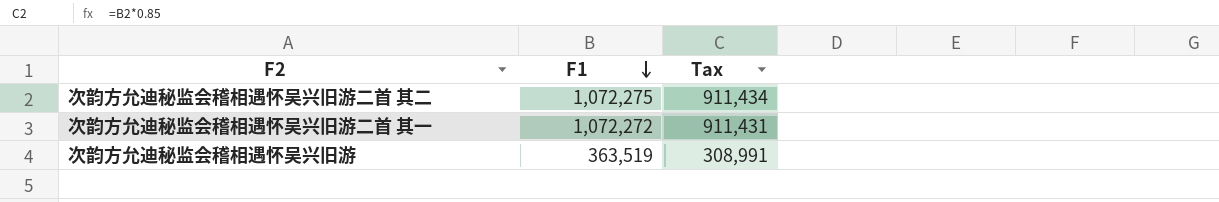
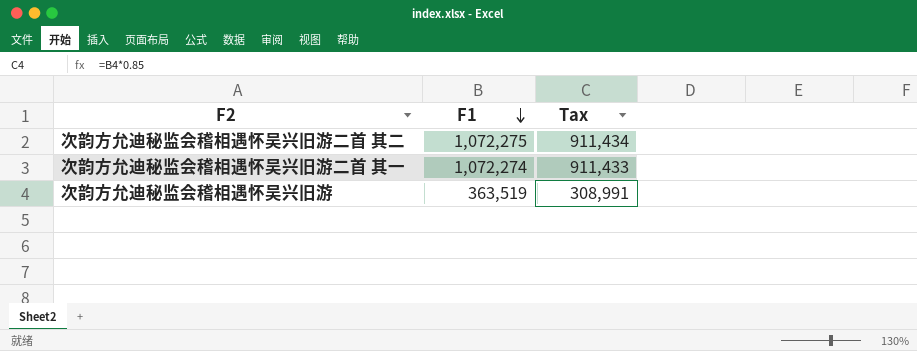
次韵方允迪秘监会稽相遇怀吴兴旧游二首 其一 | F1: 1,072,272 -> 1,072,274
次韵方允迪秘监会稽相遇怀吴兴旧游二首 其一 | Tax: 911,431 -> 911,433

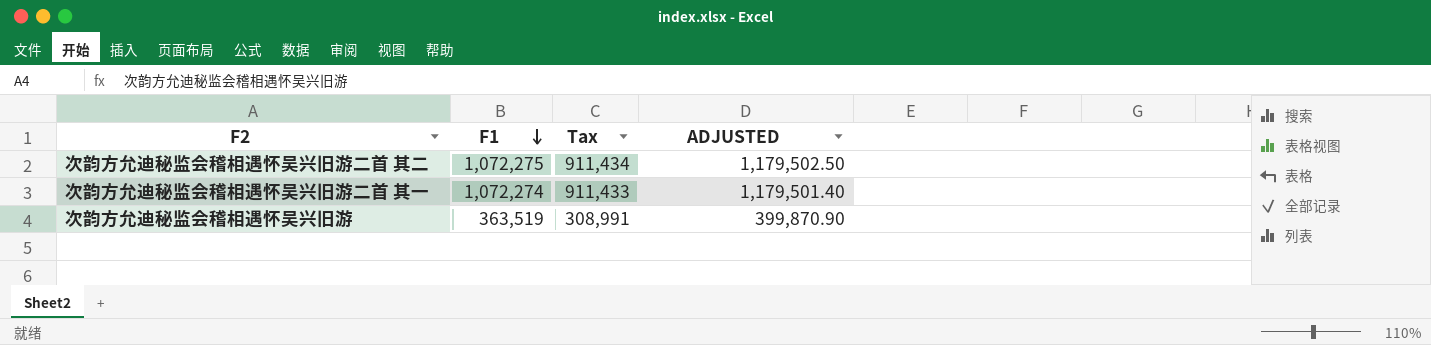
column ADJUSTED | formula: none -> [F1] * 1.1

